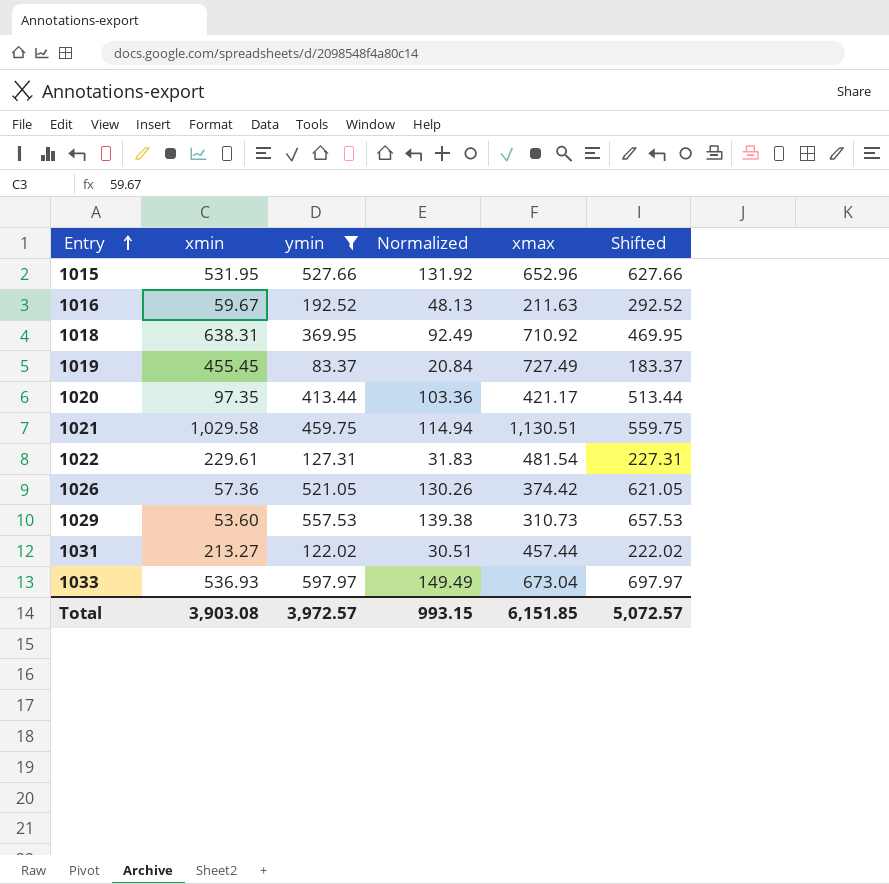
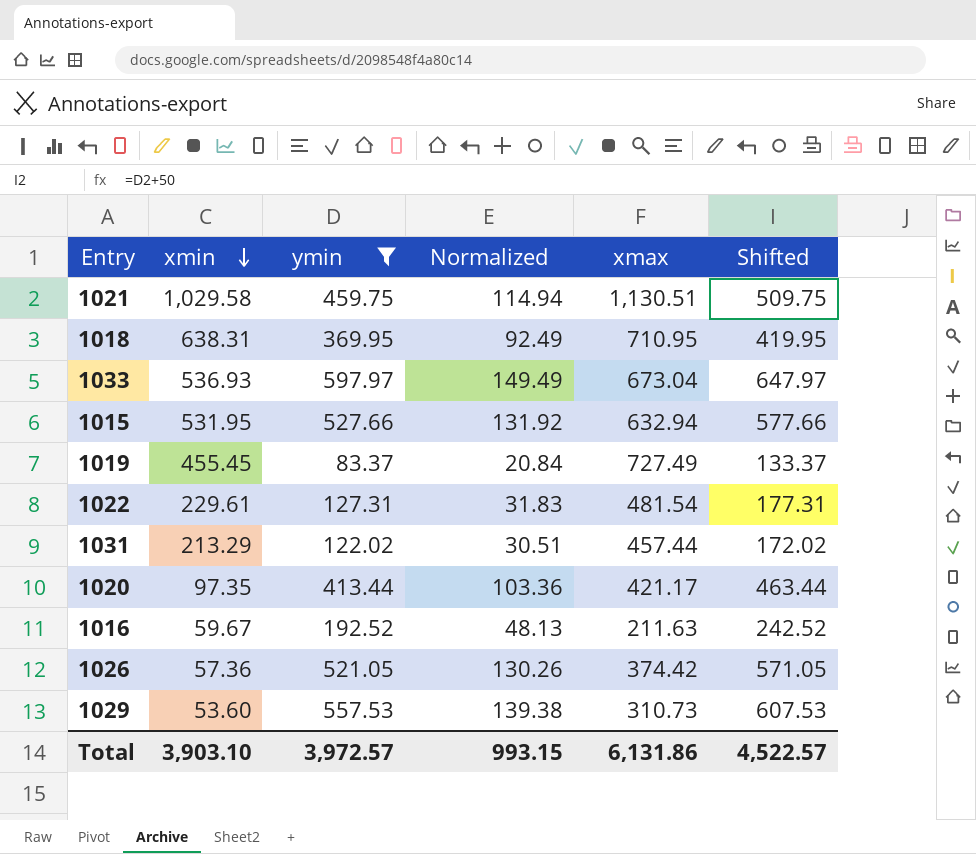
row order: Entry ascending -> xmin descending
column Shifted | formula: [ymin] + 100 -> [ymin] + 50
1018 | xmax: 710.92 -> 710.95
1015 | xmax: 652.96 -> 632.94
1031 | xmin: 213.27 -> 213.29
Total | xmin: 3,903.08 -> 3,903.10
Total | xmax: 6,151.85 -> 6,131.86
Total | Shifted: 5,072.57 -> 4,522.57

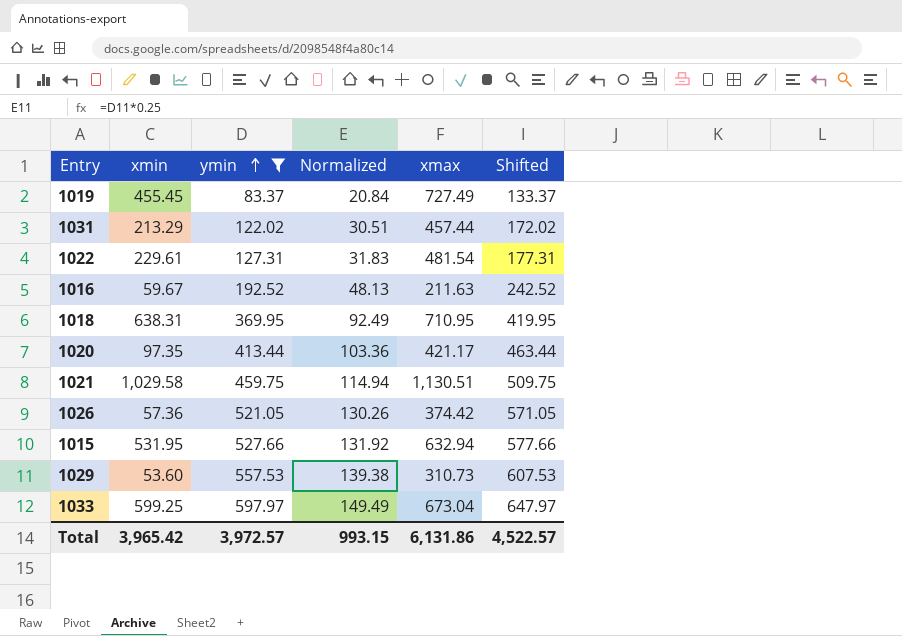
row order: xmin descending -> ymin ascending
1033 | xmin: 536.93 -> 599.25
Total | xmin: 3,903.10 -> 3,965.42

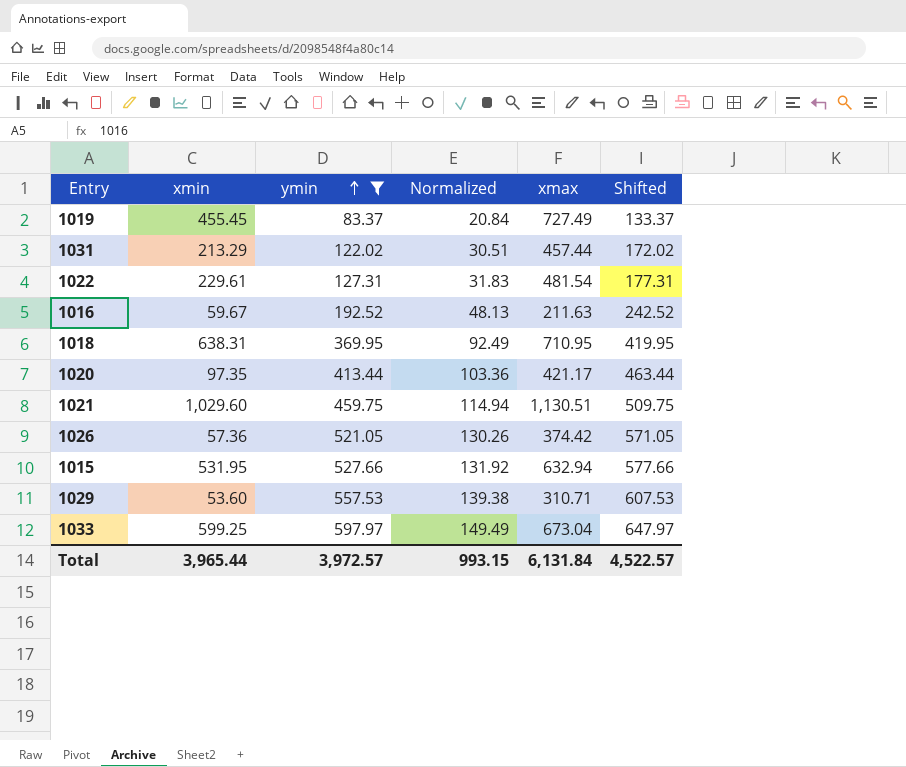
1021 | xmin: 1,029.58 -> 1,029.60
1029 | xmax: 310.73 -> 310.71
Total | xmin: 3,965.42 -> 3,965.44
Total | xmax: 6,131.86 -> 6,131.84

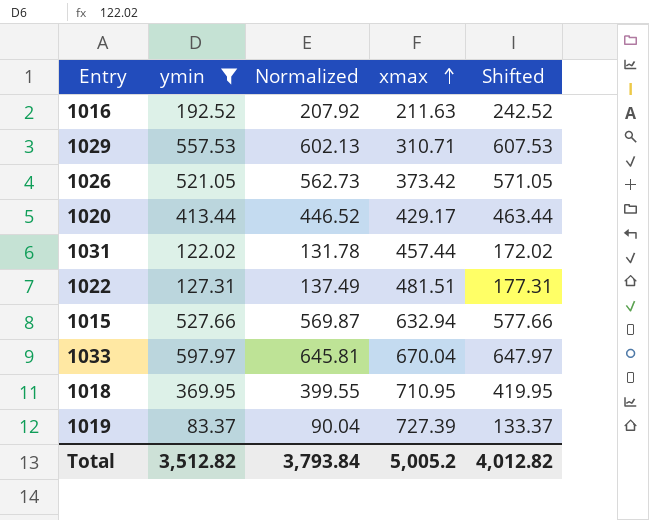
row order: ymin ascending -> xmax ascending
column xmin | position: 2 -> none
column Normalized | formula: [ymin] * 0.25 -> [ymin] * 1.08
row 1021: 1,029.60 | 459.75 | 114.94 | 1,130.51 | 509.75 -> none
1026 | xmax: 374.42 -> 373.42
1020 | xmax: 421.17 -> 429.17
1022 | xmax: 481.54 -> 481.51
1033 | xmax: 673.04 -> 670.04
1019 | xmax: 727.49 -> 727.39
Total | ymin: 3,972.57 -> 3,512.82
Total | Normalized: 993.15 -> 3,793.84
Total | xmax: 6,131.84 -> 5,005.2
Total | Shifted: 4,522.57 -> 4,012.82

